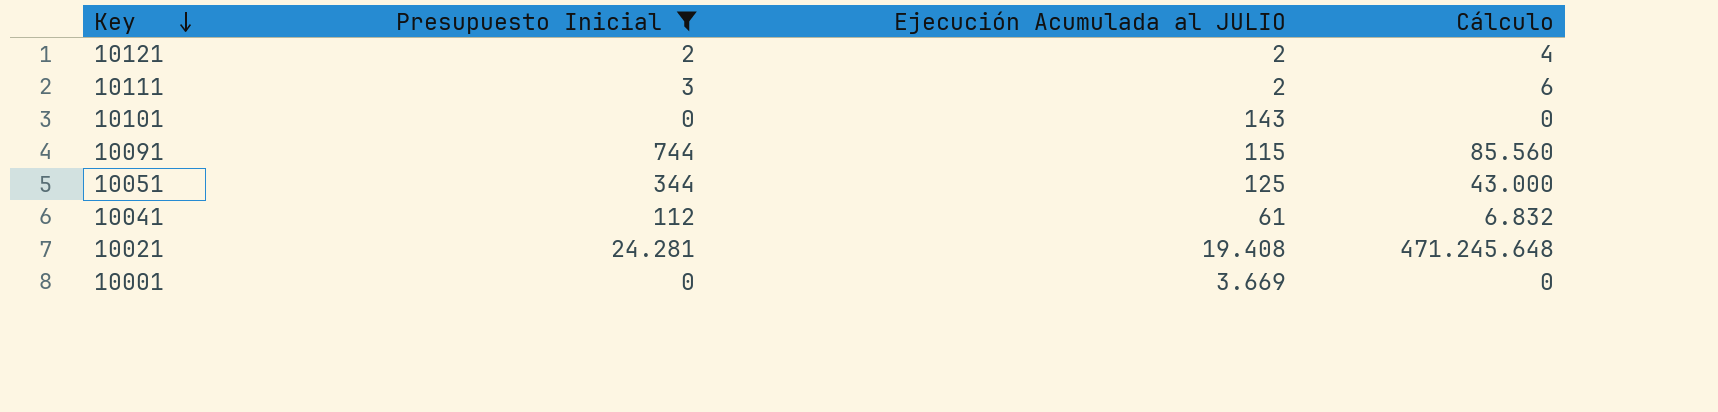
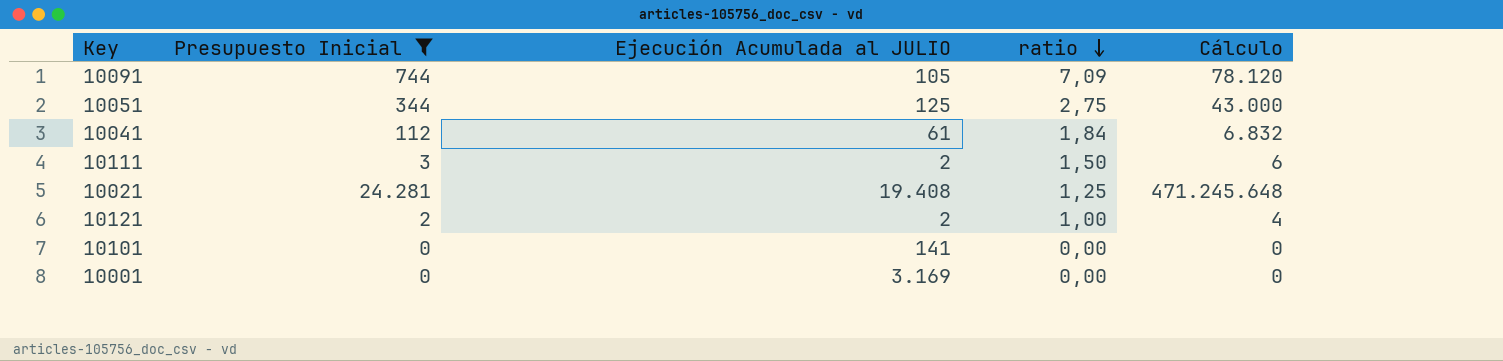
row order: Key descending -> ratio descending
column ratio | formula: none -> [Presupuesto Inicial] / [Ejecución Acumulada al JULIO]
10091 | Ejecución Acumulada al JULIO: 115 -> 105
10091 | Cálculo: 85.560 -> 78.120
10101 | Ejecución Acumulada al JULIO: 143 -> 141
10001 | Ejecución Acumulada al JULIO: 3.669 -> 3.169

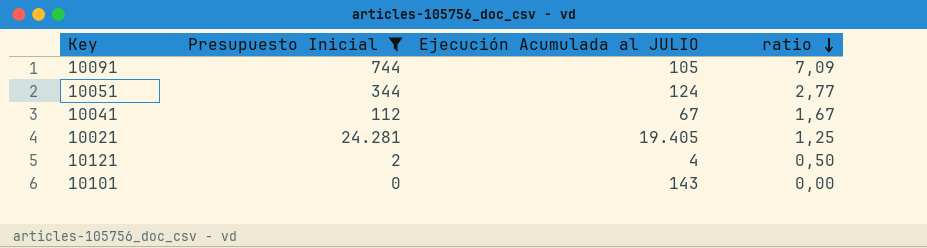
column Cálculo | formula: [Presupuesto Inicial] * [Ejecución Acumulada al JULIO] -> none
row 10111: 3 | 2 | 1,50 | 6 -> none
row 10001: 0 | 3.169 | 0,00 | 0 -> none
10051 | Ejecución Acumulada al JULIO: 125 -> 124
10051 | ratio: 2,75 -> 2,77
10041 | Ejecución Acumulada al JULIO: 61 -> 67
10041 | ratio: 1,84 -> 1,67
10021 | Ejecución Acumulada al JULIO: 19.408 -> 19.405
10121 | Ejecución Acumulada al JULIO: 2 -> 4
10121 | ratio: 1,00 -> 0,50
10101 | Ejecución Acumulada al JULIO: 141 -> 143

